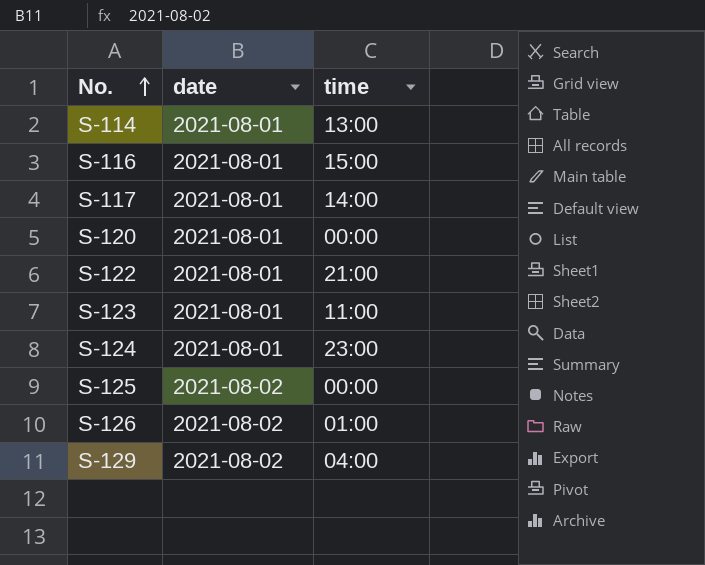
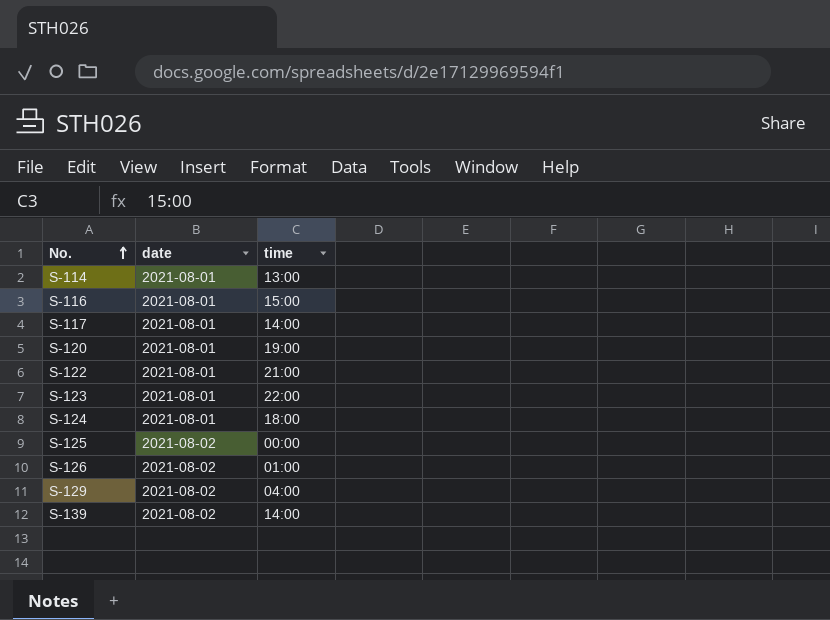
S-120 | time: 00:00 -> 19:00
S-123 | time: 11:00 -> 22:00
S-124 | time: 23:00 -> 18:00
row S-139: none -> 2021-08-02 | 14:00

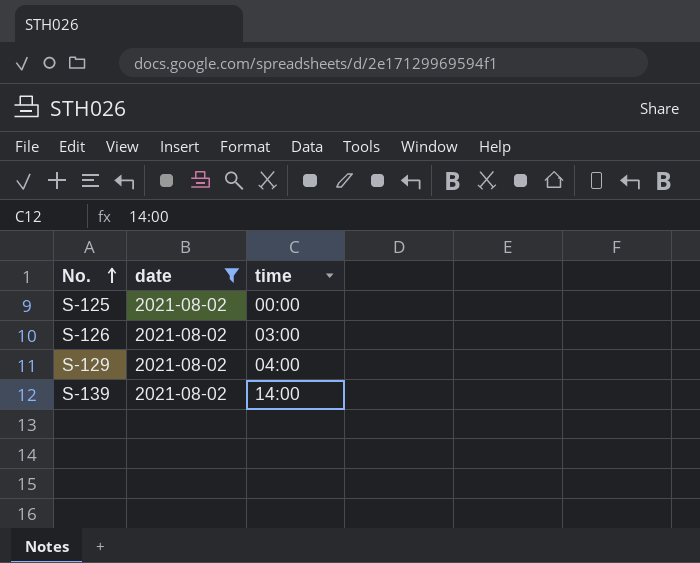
filter: none -> date = 2021-08-02
S-126 | time: 01:00 -> 03:00

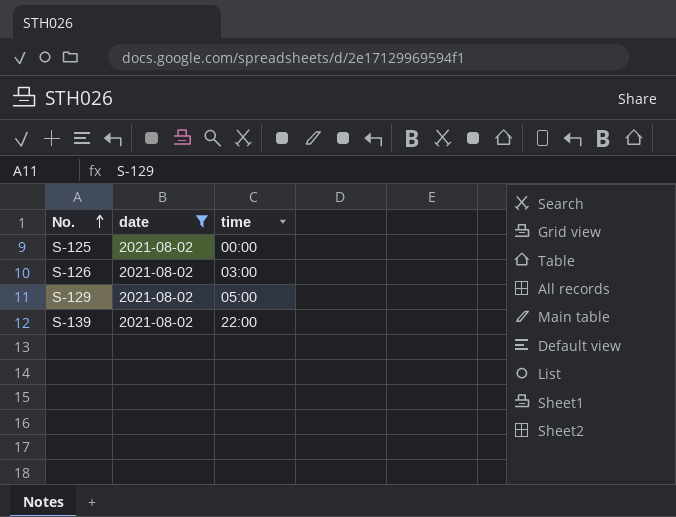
S-129 | time: 04:00 -> 05:00
S-139 | time: 14:00 -> 22:00

